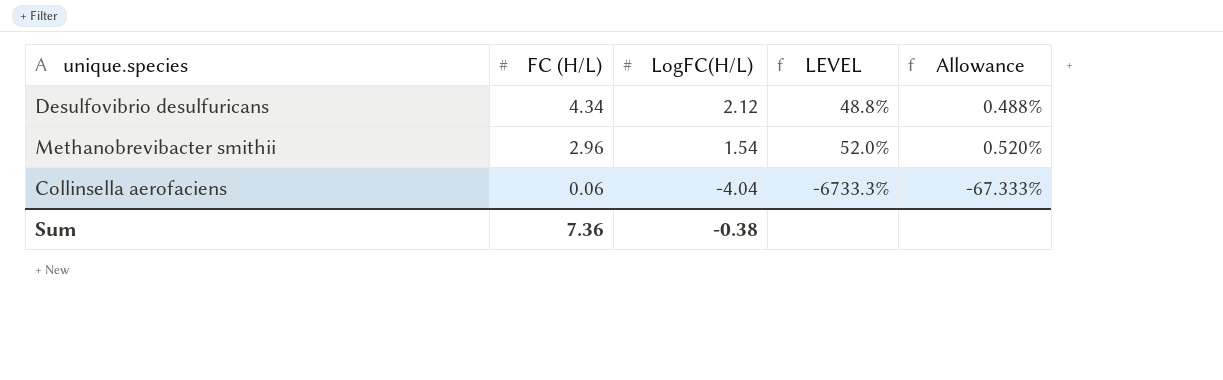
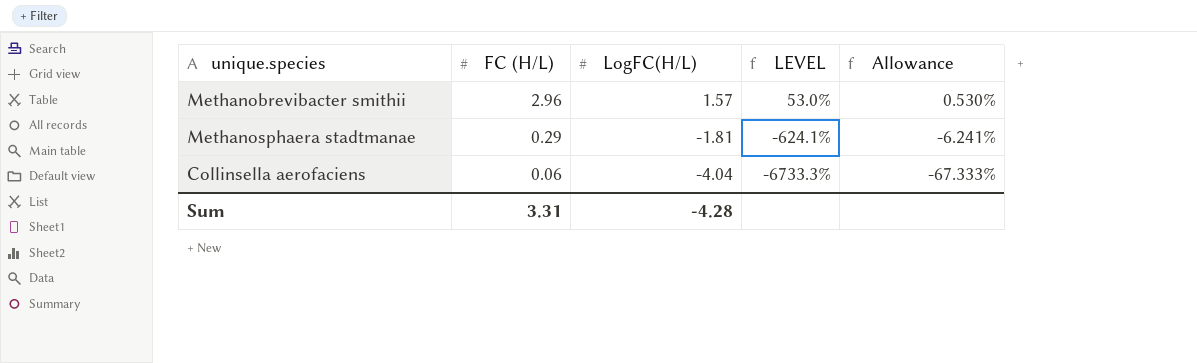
row Desulfovibrio desulfuricans: 4.34 | 2.12 | 48.8% | 0.488% -> none
Methanobrevibacter smithii | LogFC(H/L): 1.54 -> 1.57
Methanobrevibacter smithii | LEVEL: 52.0% -> 53.0%
Methanobrevibacter smithii | Allowance: 0.520% -> 0.530%
row Methanosphaera stadtmanae: none -> 0.29 | -1.81 | -624.1% | -6.241%
Sum | FC (H/L): 7.36 -> 3.31
Sum | LogFC(H/L): -0.38 -> -4.28

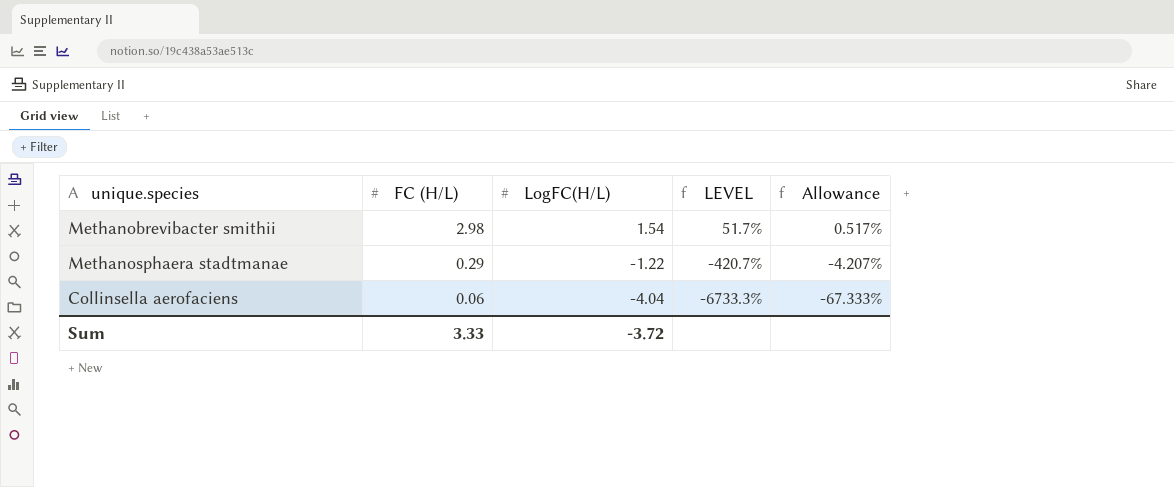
Methanobrevibacter smithii | FC (H/L): 2.96 -> 2.98
Methanobrevibacter smithii | LogFC(H/L): 1.57 -> 1.54
Methanobrevibacter smithii | LEVEL: 53.0% -> 51.7%
Methanobrevibacter smithii | Allowance: 0.530% -> 0.517%
Methanosphaera stadtmanae | LogFC(H/L): -1.81 -> -1.22
Methanosphaera stadtmanae | LEVEL: -624.1% -> -420.7%
Methanosphaera stadtmanae | Allowance: -6.241% -> -4.207%
Sum | FC (H/L): 3.31 -> 3.33
Sum | LogFC(H/L): -4.28 -> -3.72

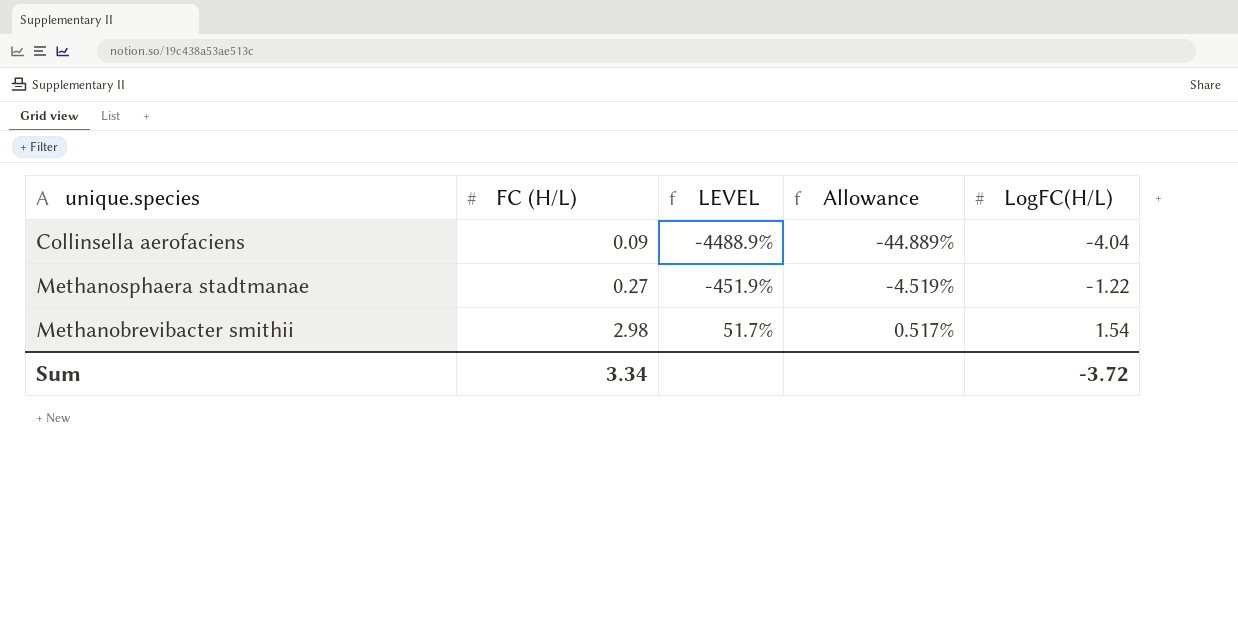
row order: FC (H/L) descending -> FC (H/L) ascending
column LogFC(H/L) | position: 3 -> 5
Collinsella aerofaciens | FC (H/L): 0.06 -> 0.09
Collinsella aerofaciens | LEVEL: -6733.3% -> -4488.9%
Collinsella aerofaciens | Allowance: -67.333% -> -44.889%
Methanosphaera stadtmanae | FC (H/L): 0.29 -> 0.27
Methanosphaera stadtmanae | LEVEL: -420.7% -> -451.9%
Methanosphaera stadtmanae | Allowance: -4.207% -> -4.519%
Sum | FC (H/L): 3.33 -> 3.34

